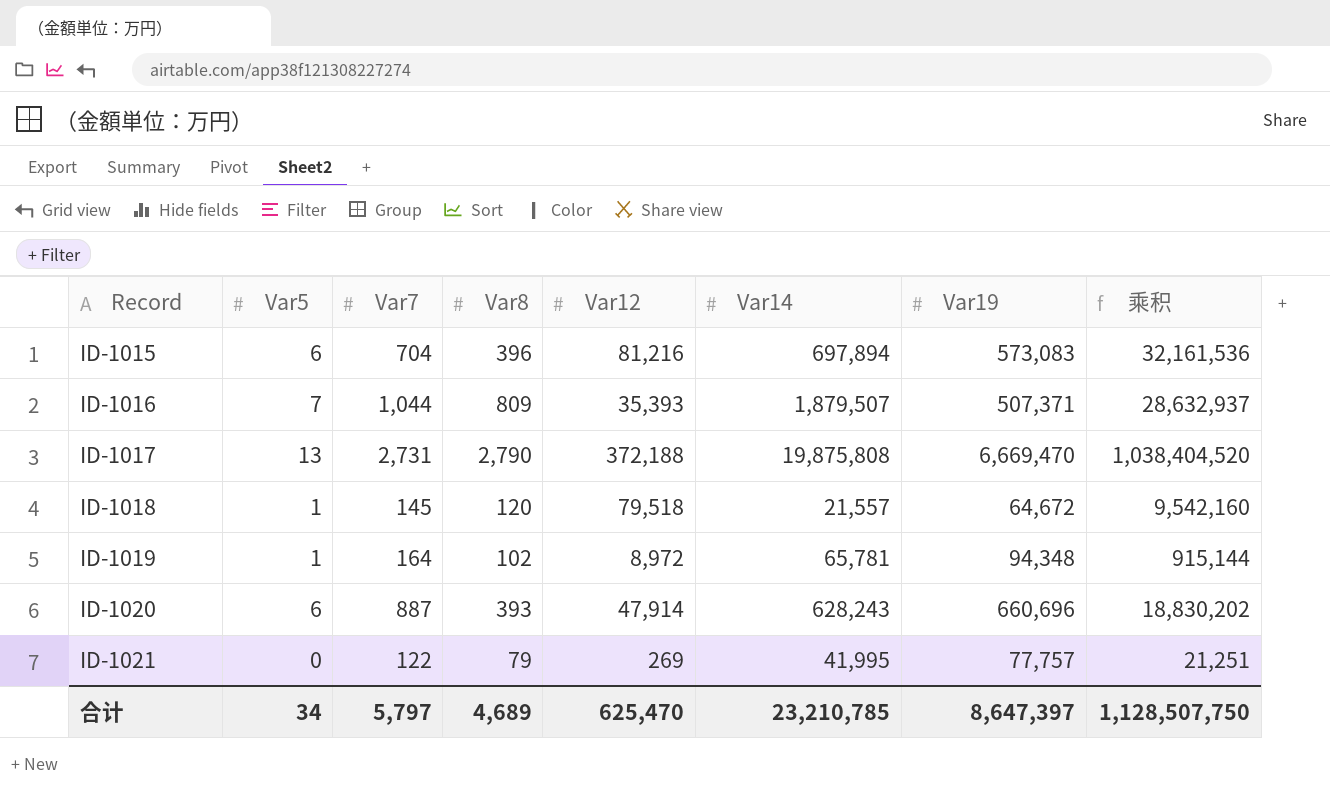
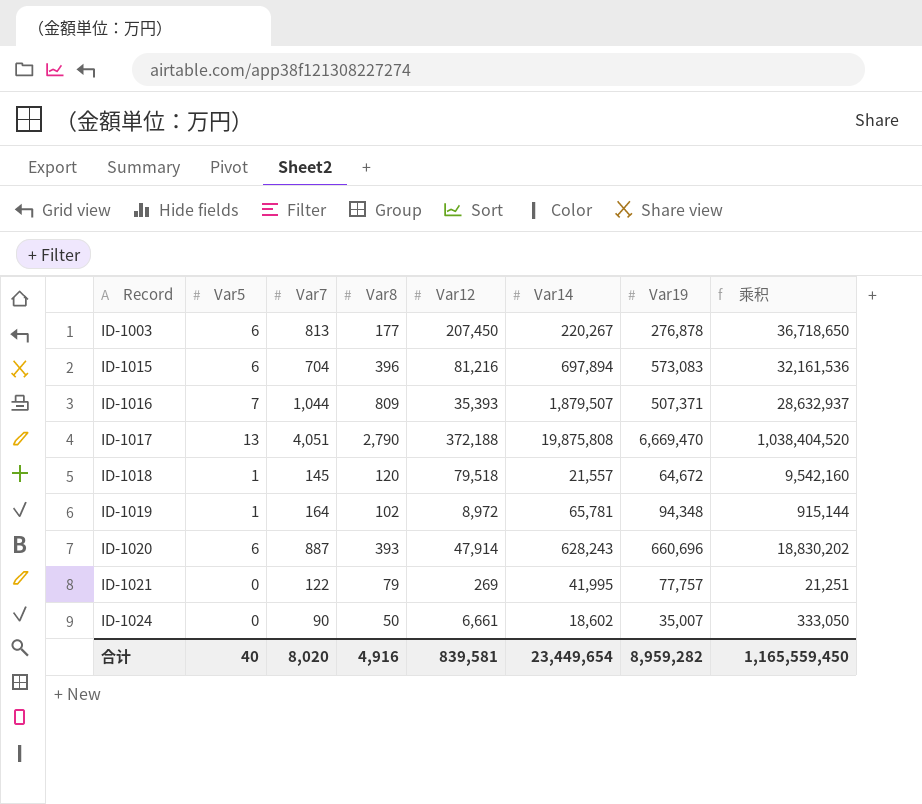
row ID-1003: none -> 6 | 813 | 177 | 207,450 | 220,267 | 276,878 | 36,718,650
ID-1017 | Var7: 2,731 -> 4,051
row ID-1024: none -> 0 | 90 | 50 | 6,661 | 18,602 | 35,007 | 333,050
合计 | Var5: 34 -> 40
合计 | Var7: 5,797 -> 8,020
合计 | Var8: 4,689 -> 4,916
合计 | Var12: 625,470 -> 839,581
合计 | Var14: 23,210,785 -> 23,449,654
合计 | Var19: 8,647,397 -> 8,959,282
合计 | 乘积: 1,128,507,750 -> 1,165,559,450

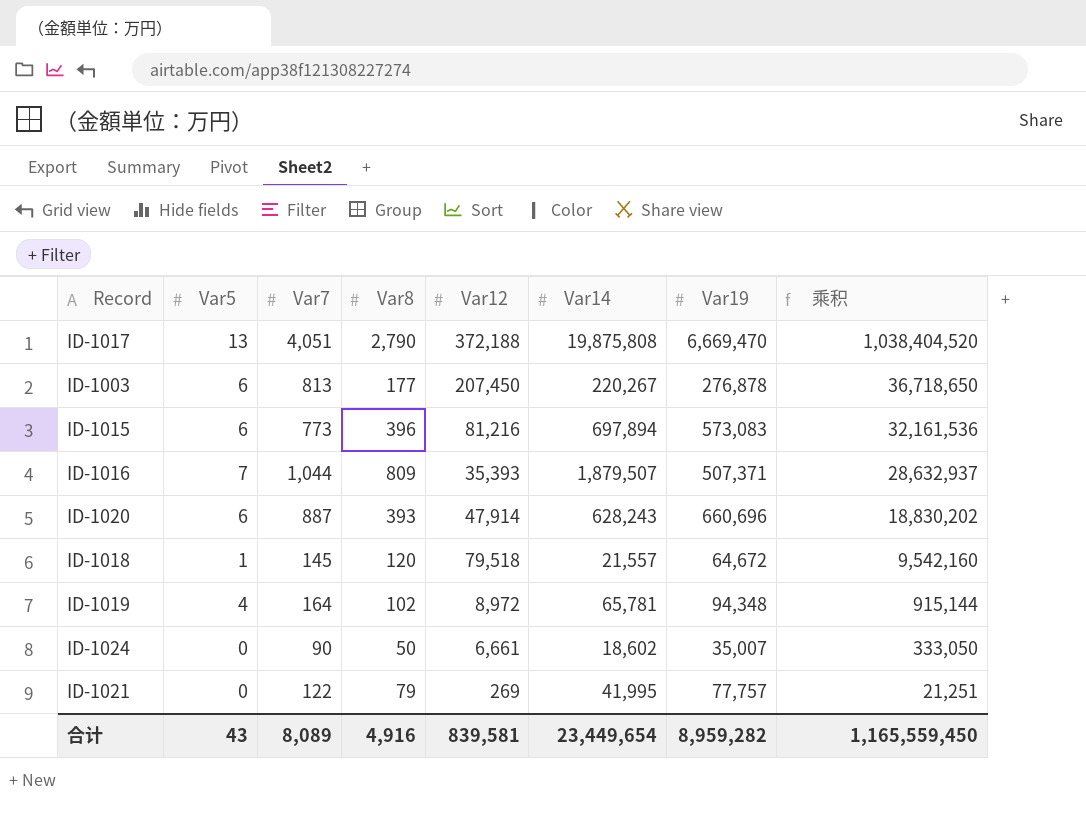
row order: Record ascending -> 乘积 descending
ID-1015 | Var7: 704 -> 773
ID-1019 | Var5: 1 -> 4
合计 | Var5: 40 -> 43
合计 | Var7: 8,020 -> 8,089

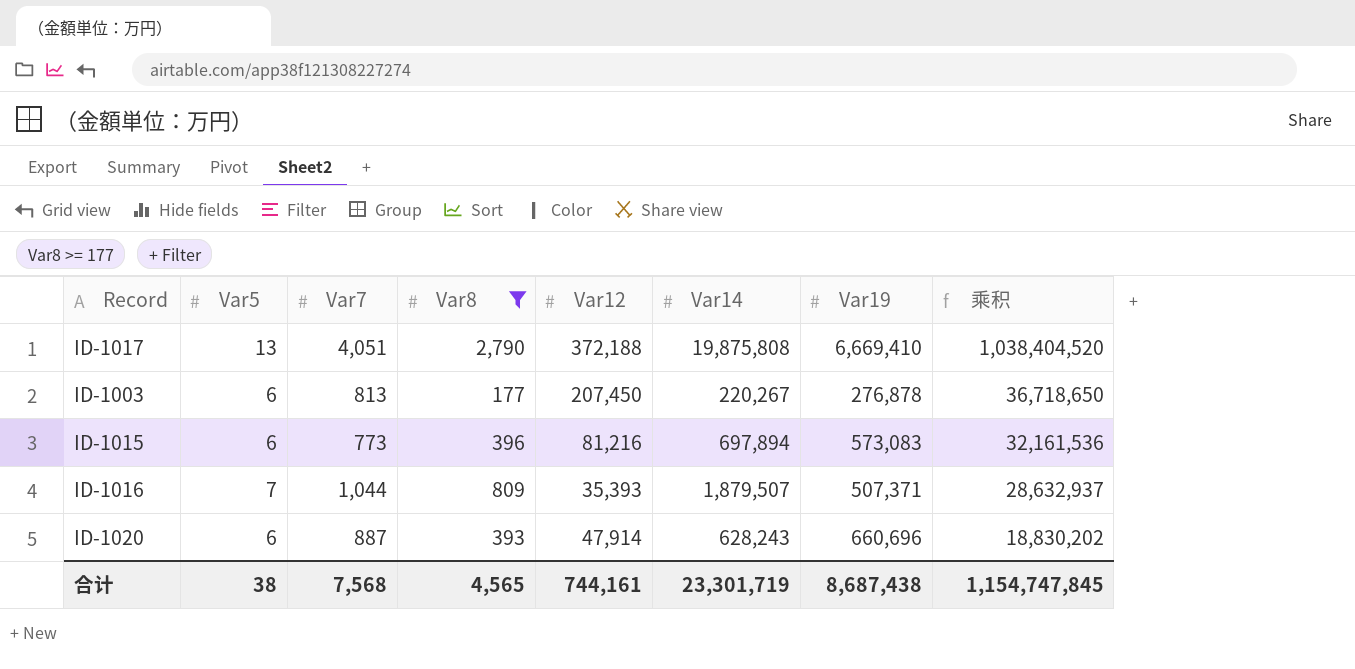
filter: none -> Var8 >= 177
ID-1017 | Var19: 6,669,470 -> 6,669,410
合计 | Var5: 43 -> 38
合计 | Var7: 8,089 -> 7,568
合计 | Var8: 4,916 -> 4,565
合计 | Var12: 839,581 -> 744,161
合计 | Var14: 23,449,654 -> 23,301,719
合计 | Var19: 8,959,282 -> 8,687,438
合计 | 乘积: 1,165,559,450 -> 1,154,747,845

